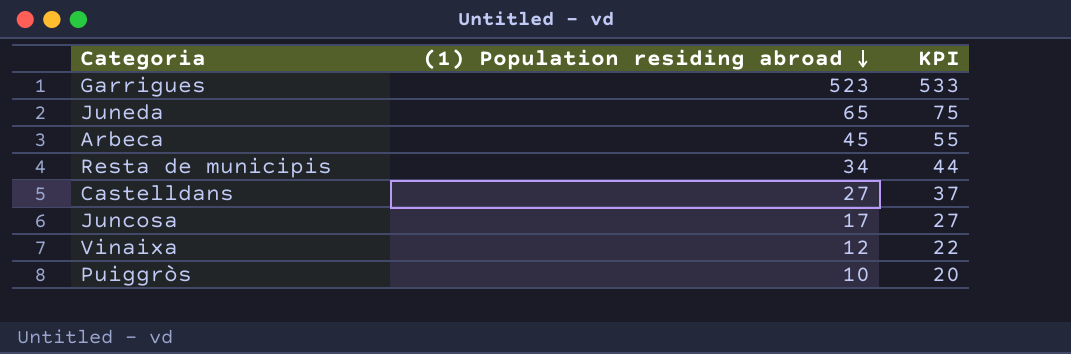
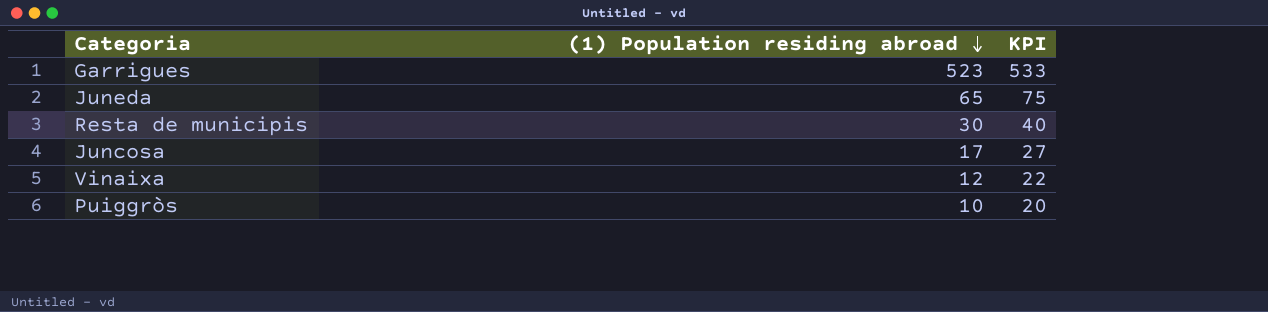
row Arbeca: 45 | 55 -> none
row Castelldans: 27 | 37 -> none
Resta de municipis | (1) Population residing abroad: 34 -> 30
Resta de municipis | KPI: 44 -> 40

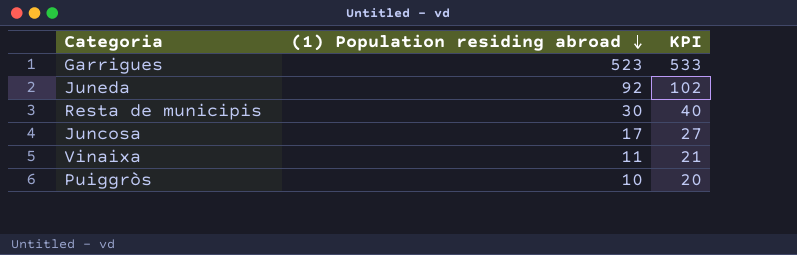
Juneda | (1) Population residing abroad: 65 -> 92
Juneda | KPI: 75 -> 102
Vinaixa | (1) Population residing abroad: 12 -> 11
Vinaixa | KPI: 22 -> 21

